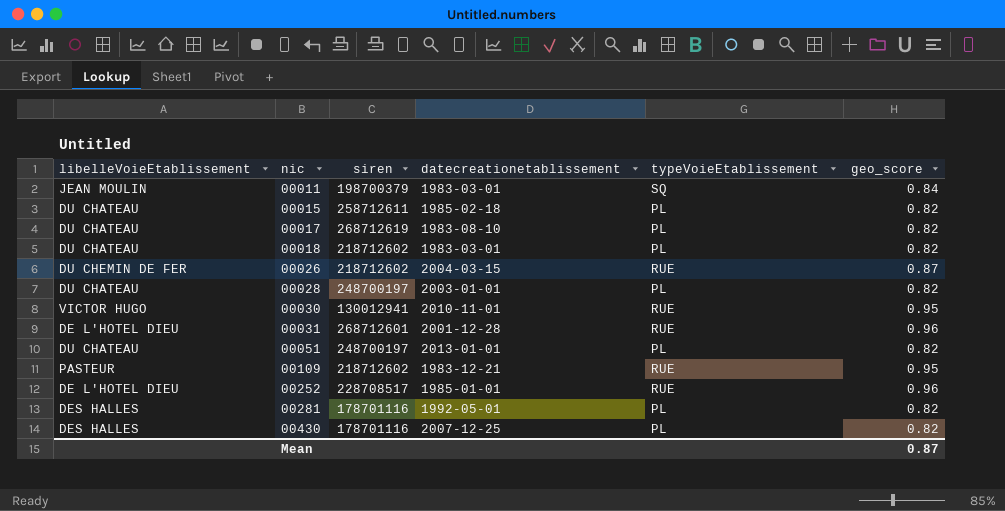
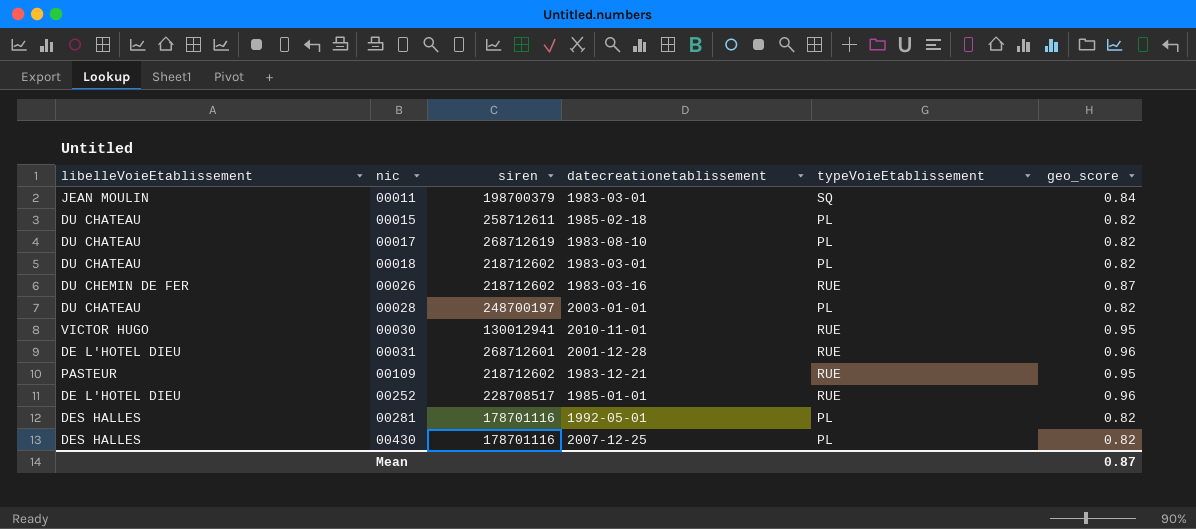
row 00051: DU CHATEAU | 248700197 | 2013-01-01 | PL | 0.82 -> none
00026 | datecreationetablissement: 2004-03-15 -> 1983-03-16

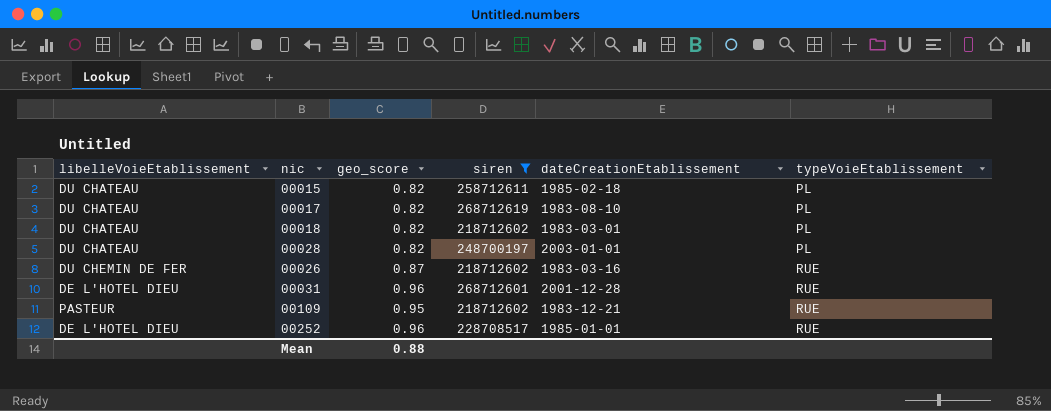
filter: none -> siren >= 218712602
row order: nic ascending -> typeVoieEtablissement ascending
column geo_score | position: 6 -> 3
column name: datecreationetablissement -> dateCreationEtablissement
Mean | geo_score: 0.87 -> 0.88

